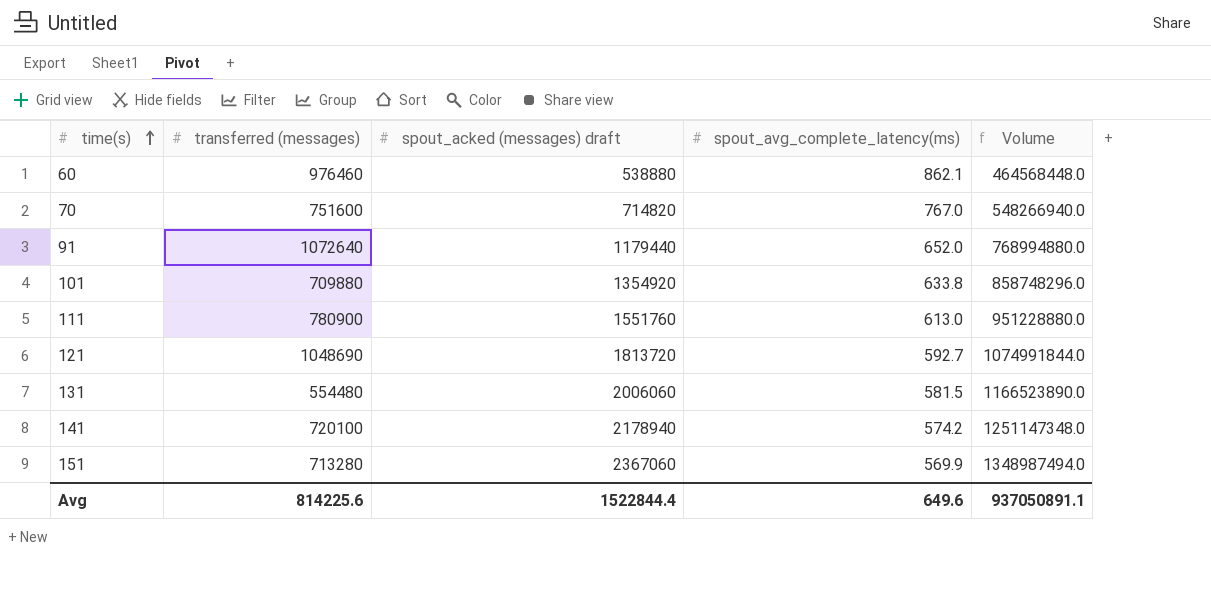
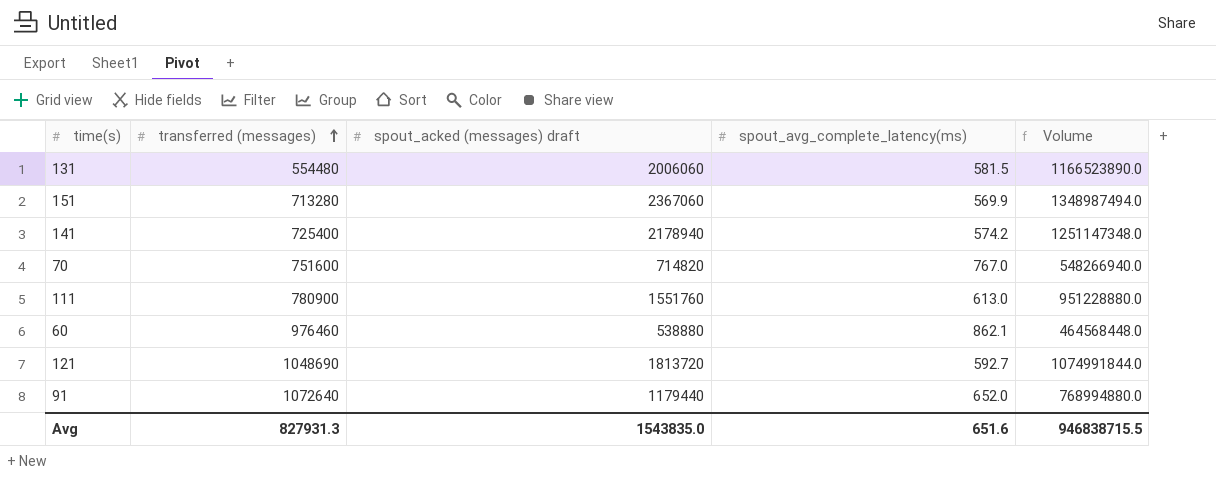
row order: time(s) ascending -> transferred (messages) ascending
row 101: 709880 | 1354920 | 633.8 | 858748296.0 -> none
141 | transferred (messages): 720100 -> 725400
Avg | transferred (messages): 814225.6 -> 827931.3
Avg | spout_acked (messages) draft: 1522844.4 -> 1543835.0
Avg | spout_avg_complete_latency(ms): 649.6 -> 651.6
Avg | Volume: 937050891.1 -> 946838715.5

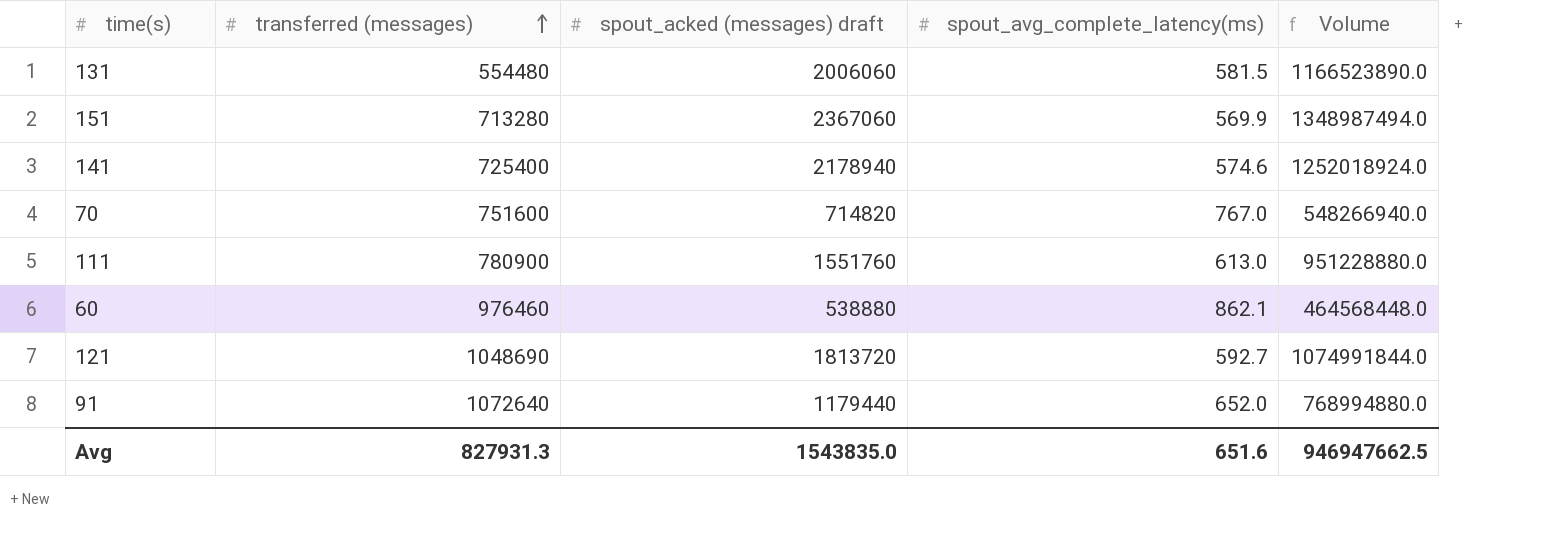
141 | spout_avg_complete_latency(ms): 574.2 -> 574.6
141 | Volume: 1251147348.0 -> 1252018924.0
Avg | Volume: 946838715.5 -> 946947662.5

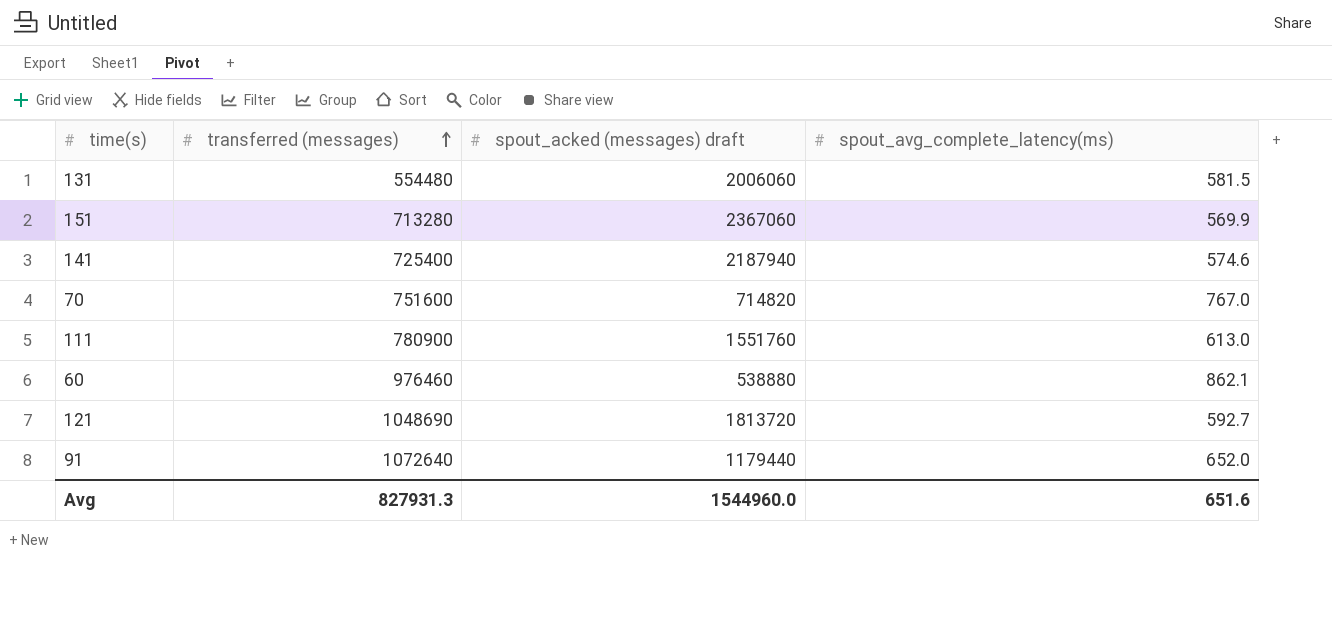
column Volume | formula: [spout_acked (messages) draft] * [spout_avg_complete_latency(ms)] -> none
141 | spout_acked (messages) draft: 2178940 -> 2187940
Avg | spout_acked (messages) draft: 1543835.0 -> 1544960.0

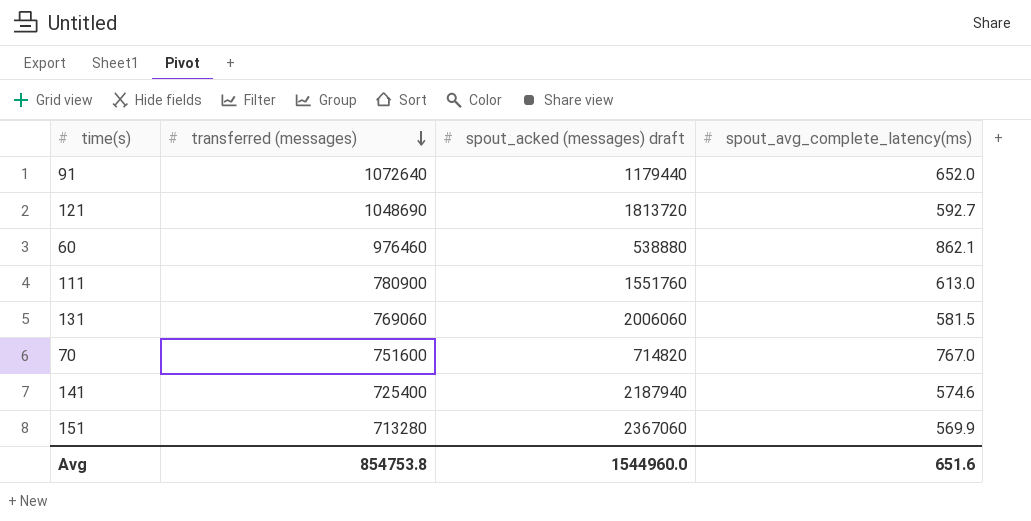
row order: transferred (messages) ascending -> transferred (messages) descending
131 | transferred (messages): 554480 -> 769060
Avg | transferred (messages): 827931.3 -> 854753.8

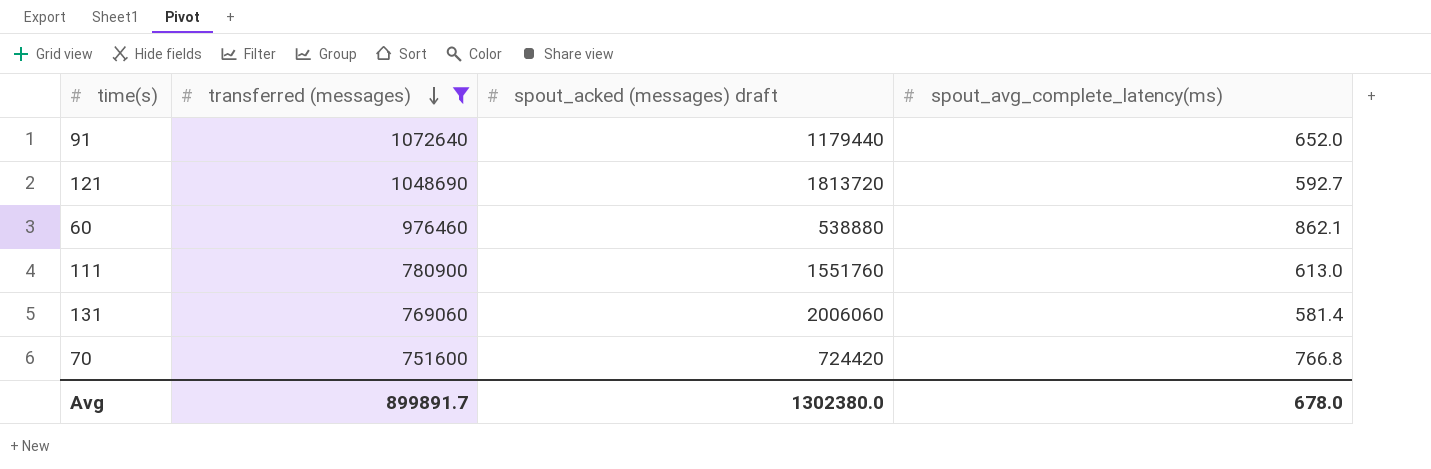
filter: none -> transferred (messages) >= 751600
131 | spout_avg_complete_latency(ms): 581.5 -> 581.4
70 | spout_acked (messages) draft: 714820 -> 724420
70 | spout_avg_complete_latency(ms): 767.0 -> 766.8
Avg | transferred (messages): 854753.8 -> 899891.7
Avg | spout_acked (messages) draft: 1544960.0 -> 1302380.0
Avg | spout_avg_complete_latency(ms): 651.6 -> 678.0

